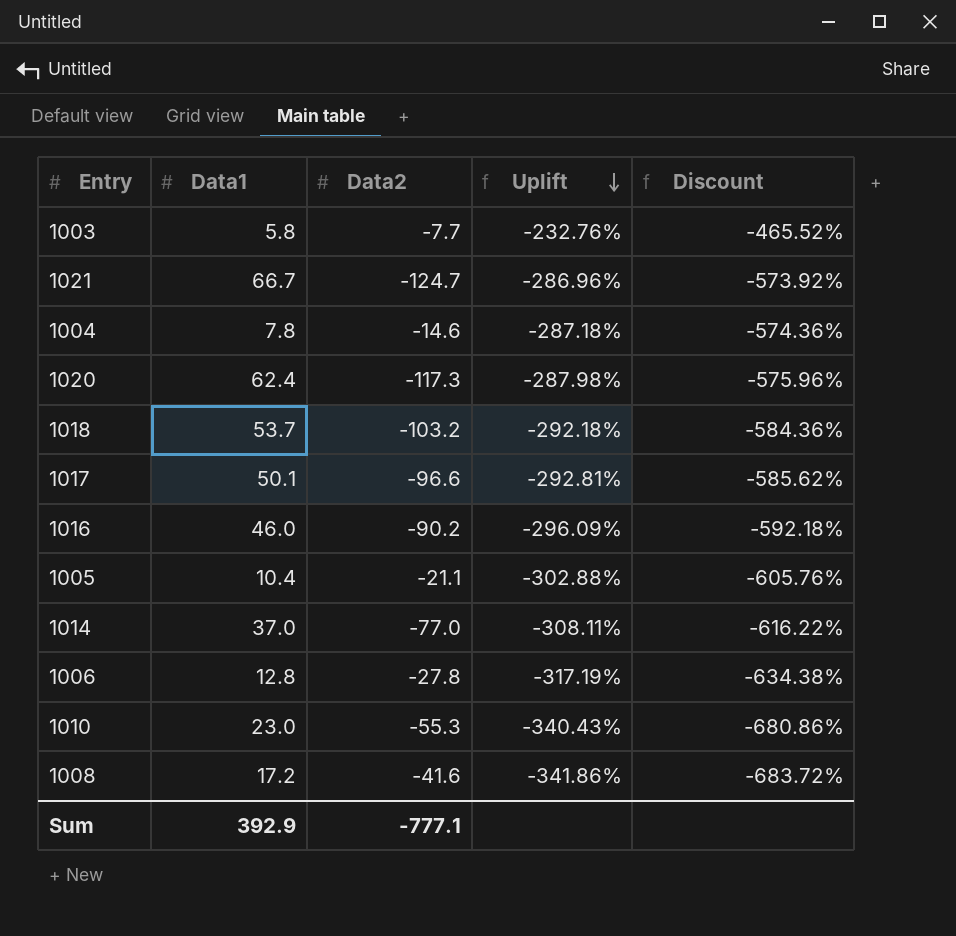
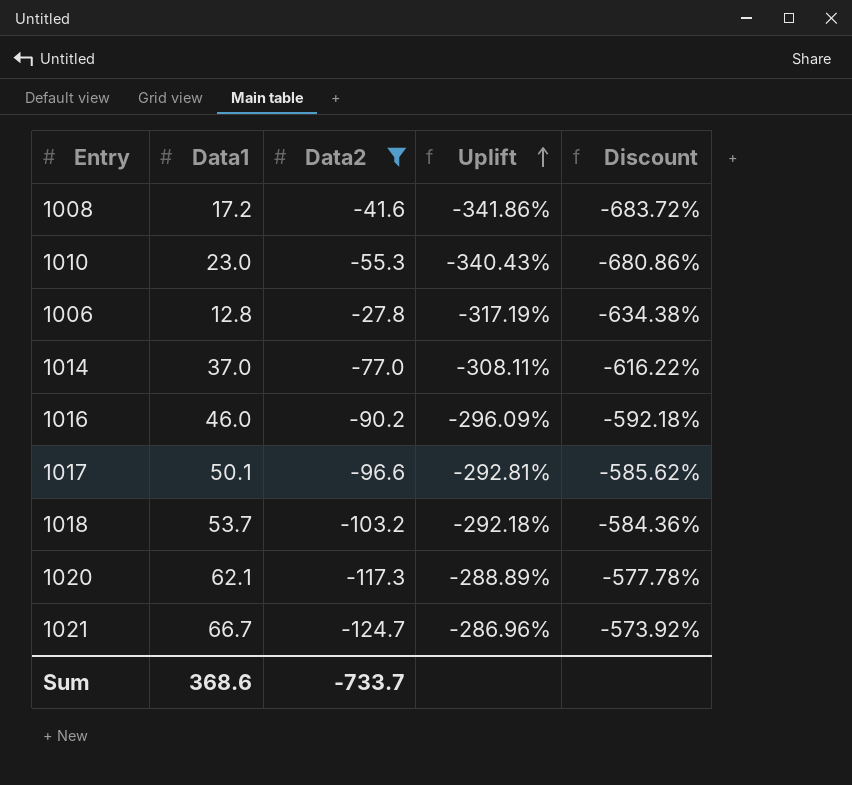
filter: none -> Data2 <= -27.8
row order: Uplift descending -> Uplift ascending
1020 | Data1: 62.4 -> 62.1
1020 | Uplift: -287.98% -> -288.89%
1020 | Discount: -575.96% -> -577.78%
Sum | Data1: 392.9 -> 368.6
Sum | Data2: -777.1 -> -733.7

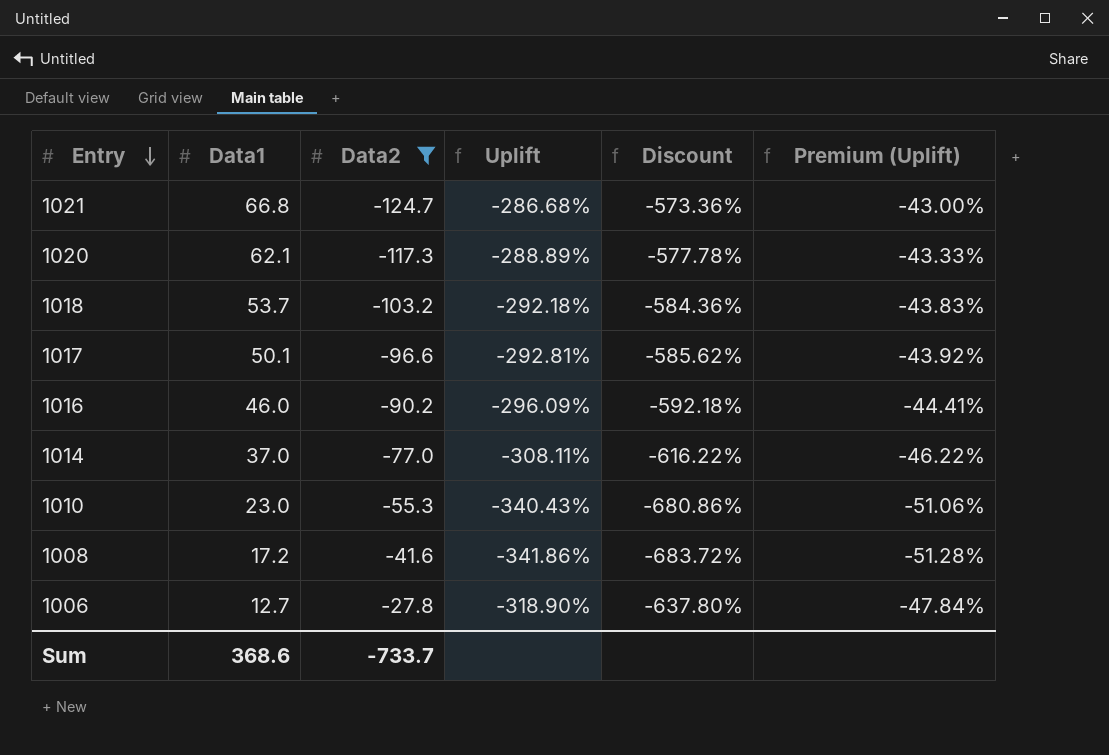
row order: Uplift ascending -> Entry descending
column Premium (Uplift) | formula: none -> [Uplift] * 0.15
1021 | Data1: 66.7 -> 66.8
1021 | Uplift: -286.96% -> -286.68%
1021 | Discount: -573.92% -> -573.36%
1006 | Data1: 12.8 -> 12.7
1006 | Uplift: -317.19% -> -318.90%
1006 | Discount: -634.38% -> -637.80%

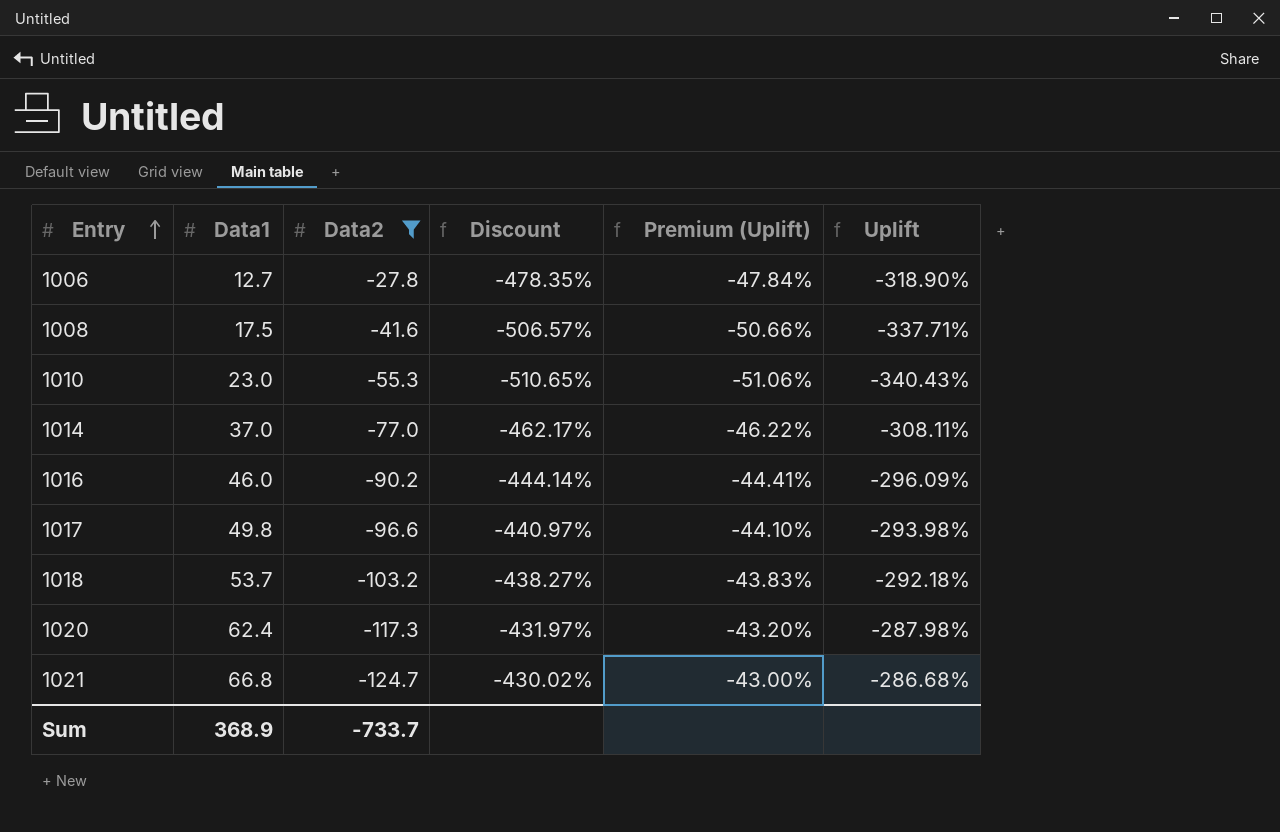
row order: Entry descending -> Entry ascending
column Discount | formula: [Uplift] * 2 -> [Uplift] * 1.5
column Uplift | position: 4 -> 6
1008 | Data1: 17.2 -> 17.5
1008 | Premium (Uplift): -51.28% -> -50.66%
1008 | Uplift: -341.86% -> -337.71%
1017 | Data1: 50.1 -> 49.8
1017 | Premium (Uplift): -43.92% -> -44.10%
1017 | Uplift: -292.81% -> -293.98%
1020 | Data1: 62.1 -> 62.4
1020 | Premium (Uplift): -43.33% -> -43.20%
1020 | Uplift: -288.89% -> -287.98%
Sum | Data1: 368.6 -> 368.9

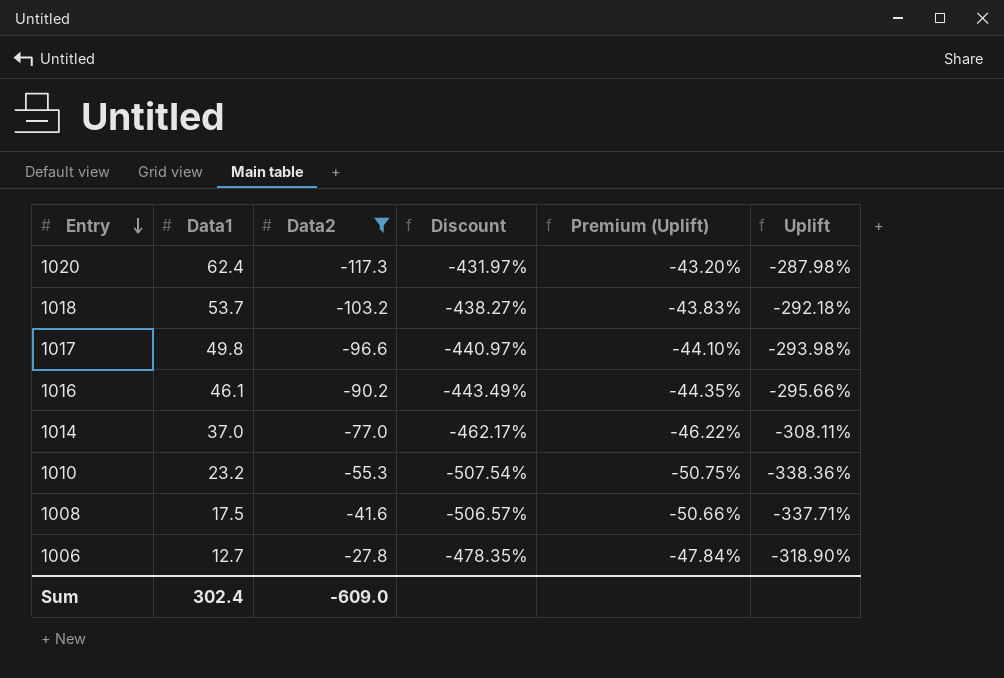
row order: Entry ascending -> Entry descending
row 1021: 66.8 | -124.7 | -430.02% | -43.00% | -286.68% -> none
1016 | Data1: 46.0 -> 46.1
1016 | Discount: -444.14% -> -443.49%
1016 | Premium (Uplift): -44.41% -> -44.35%
1016 | Uplift: -296.09% -> -295.66%
1010 | Data1: 23.0 -> 23.2
1010 | Discount: -510.65% -> -507.54%
1010 | Premium (Uplift): -51.06% -> -50.75%
1010 | Uplift: -340.43% -> -338.36%
Sum | Data1: 368.9 -> 302.4
Sum | Data2: -733.7 -> -609.0

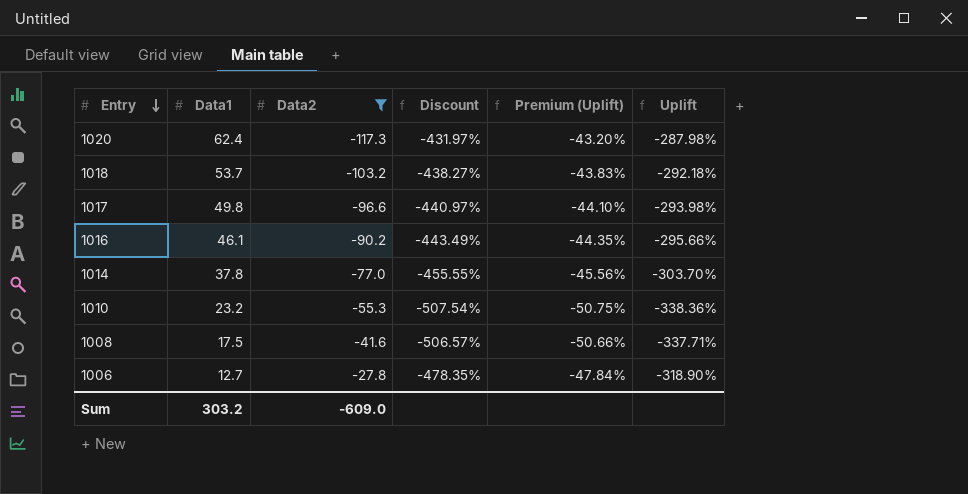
1014 | Data1: 37.0 -> 37.8
1014 | Discount: -462.17% -> -455.55%
1014 | Premium (Uplift): -46.22% -> -45.56%
1014 | Uplift: -308.11% -> -303.70%
Sum | Data1: 302.4 -> 303.2

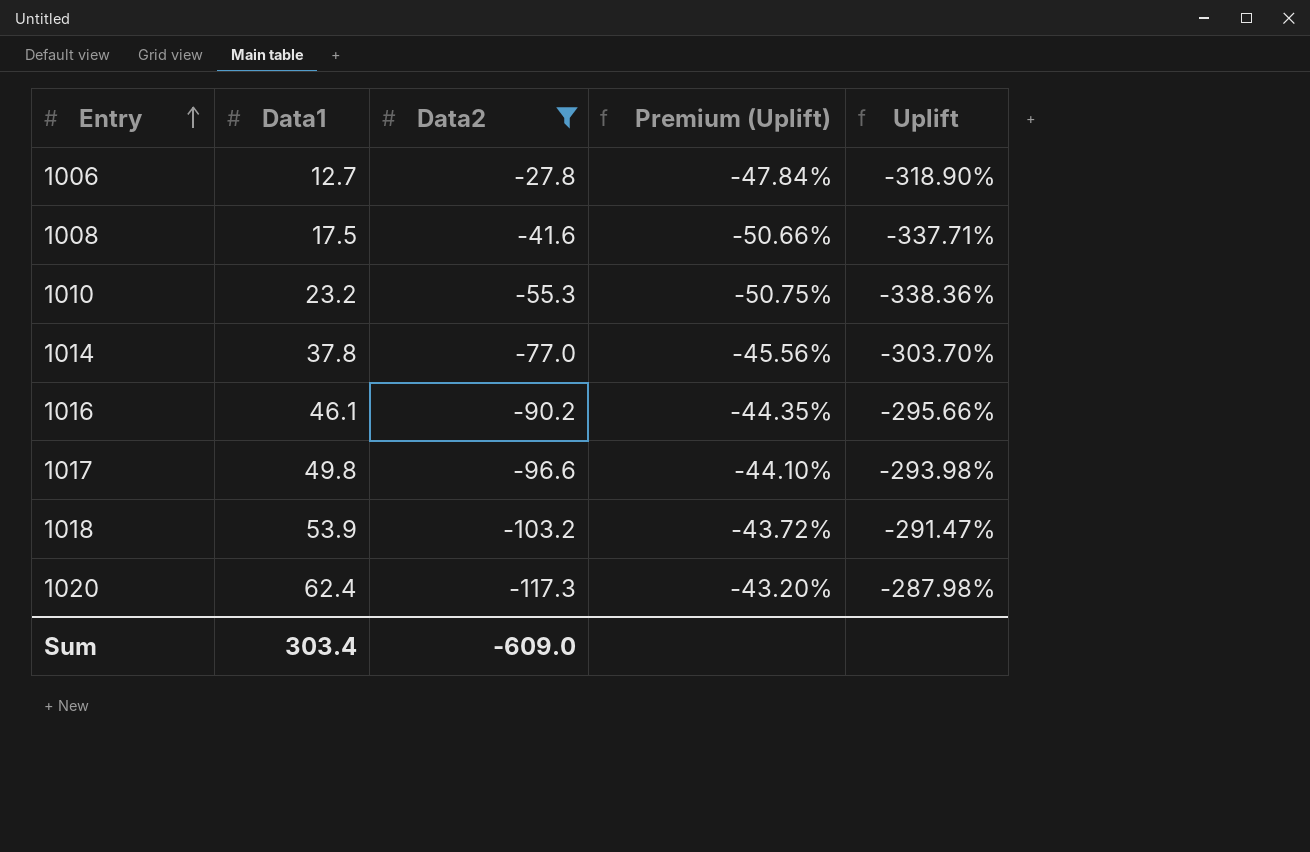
row order: Entry descending -> Entry ascending
column Discount | formula: [Uplift] * 1.5 -> none
1018 | Data1: 53.7 -> 53.9
1018 | Premium (Uplift): -43.83% -> -43.72%
1018 | Uplift: -292.18% -> -291.47%
Sum | Data1: 303.2 -> 303.4

